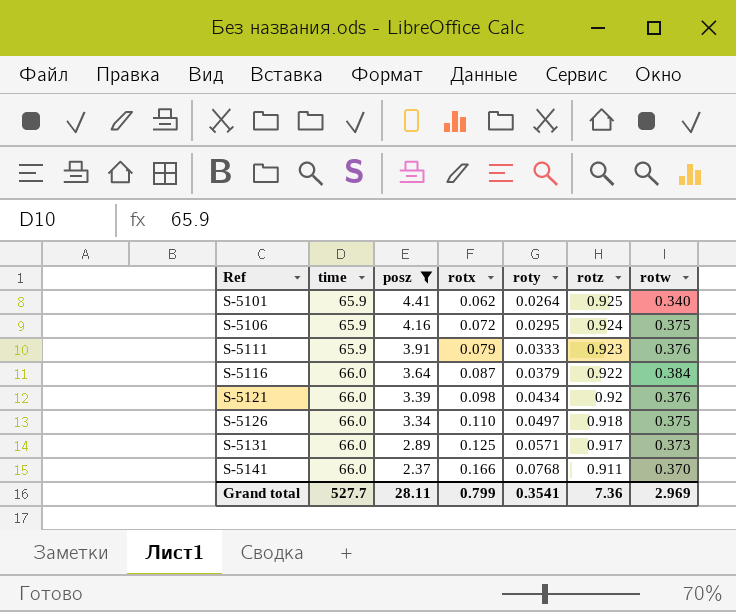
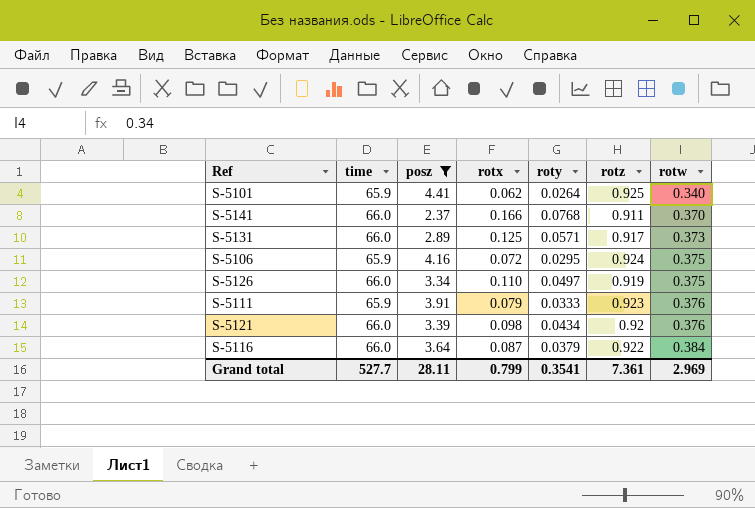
row order: Ref ascending -> rotw ascending
S-5126 | rotz: 0.918 -> 0.919
Grand total | rotz: 7.36 -> 7.361

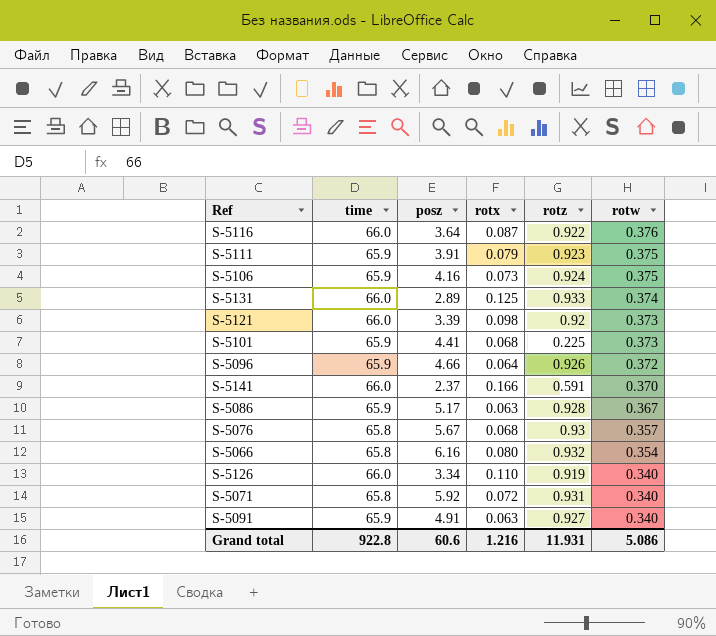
filter: posz <= 4.41 -> none
row order: rotw ascending -> rotw descending
column roty | position: 5 -> none
S-5116 | rotw: 0.384 -> 0.376
S-5111 | rotw: 0.376 -> 0.375
S-5106 | rotx: 0.072 -> 0.073
S-5131 | rotz: 0.917 -> 0.933
S-5131 | rotw: 0.373 -> 0.374
S-5121 | rotw: 0.376 -> 0.373
S-5101 | rotx: 0.062 -> 0.068
S-5101 | rotz: 0.925 -> 0.225
S-5101 | rotw: 0.340 -> 0.373
S-5141 | rotz: 0.911 -> 0.591
S-5126 | rotw: 0.375 -> 0.340
Grand total | time: 527.7 -> 922.8
Grand total | posz: 28.11 -> 60.6
Grand total | rotx: 0.799 -> 1.216
Grand total | rotz: 7.361 -> 11.931
Grand total | rotw: 2.969 -> 5.086

